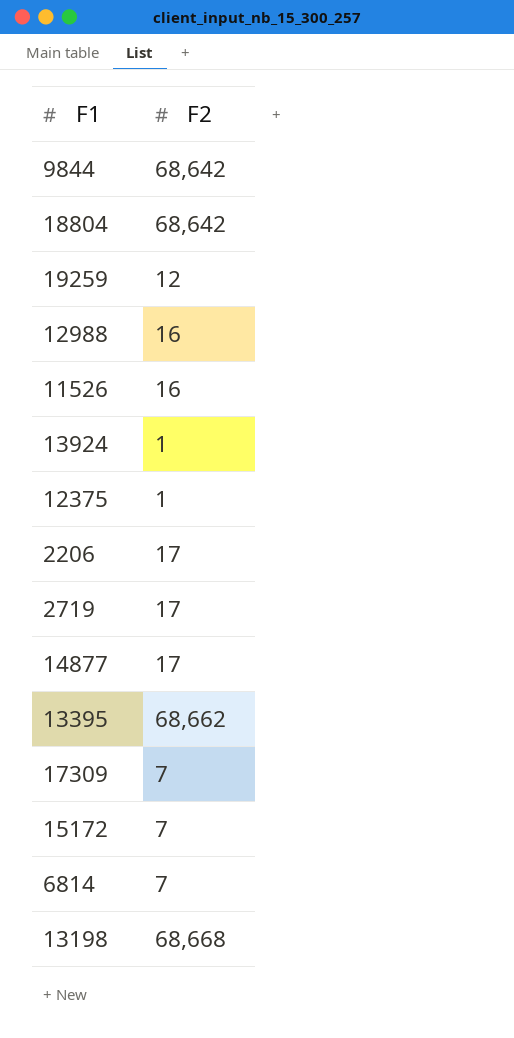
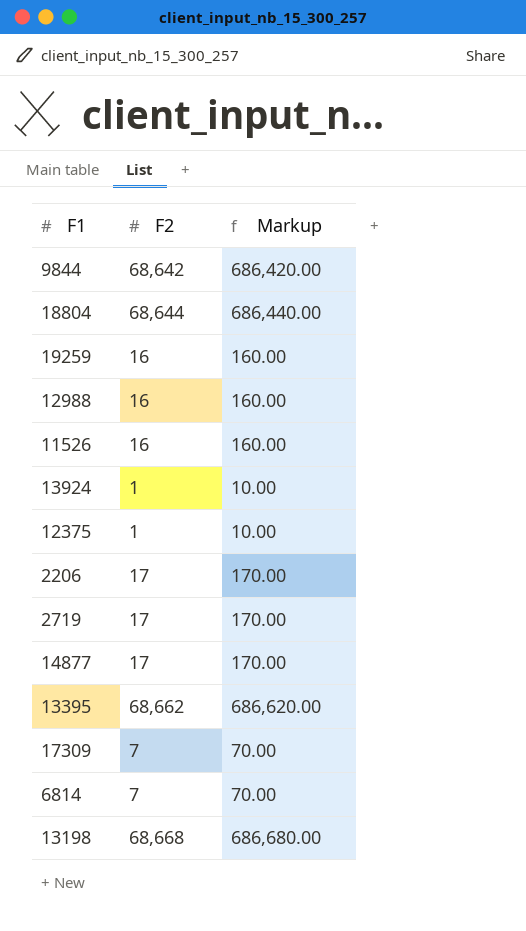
column Markup | formula: none -> [F2] * 10
row 15172: 7 -> none
18804 | F2: 68,642 -> 68,644
19259 | F2: 12 -> 16

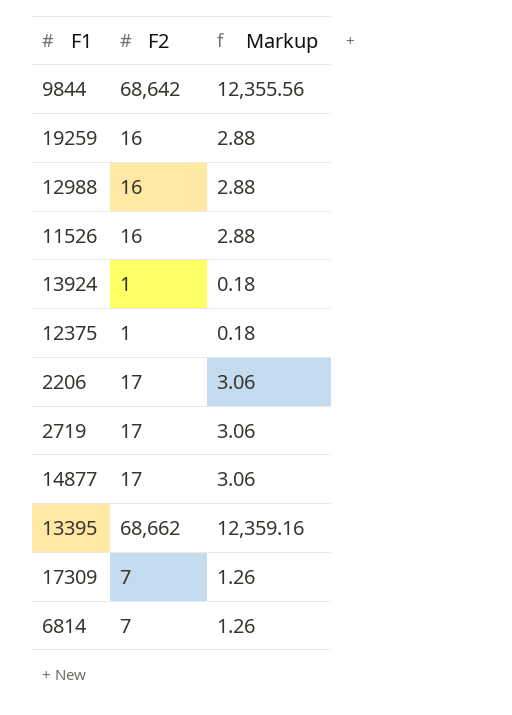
column Markup | formula: [F2] * 10 -> [F2] * 0.18
row 18804: 68,644 | 686,440.00 -> none
row 13198: 68,668 | 686,680.00 -> none

